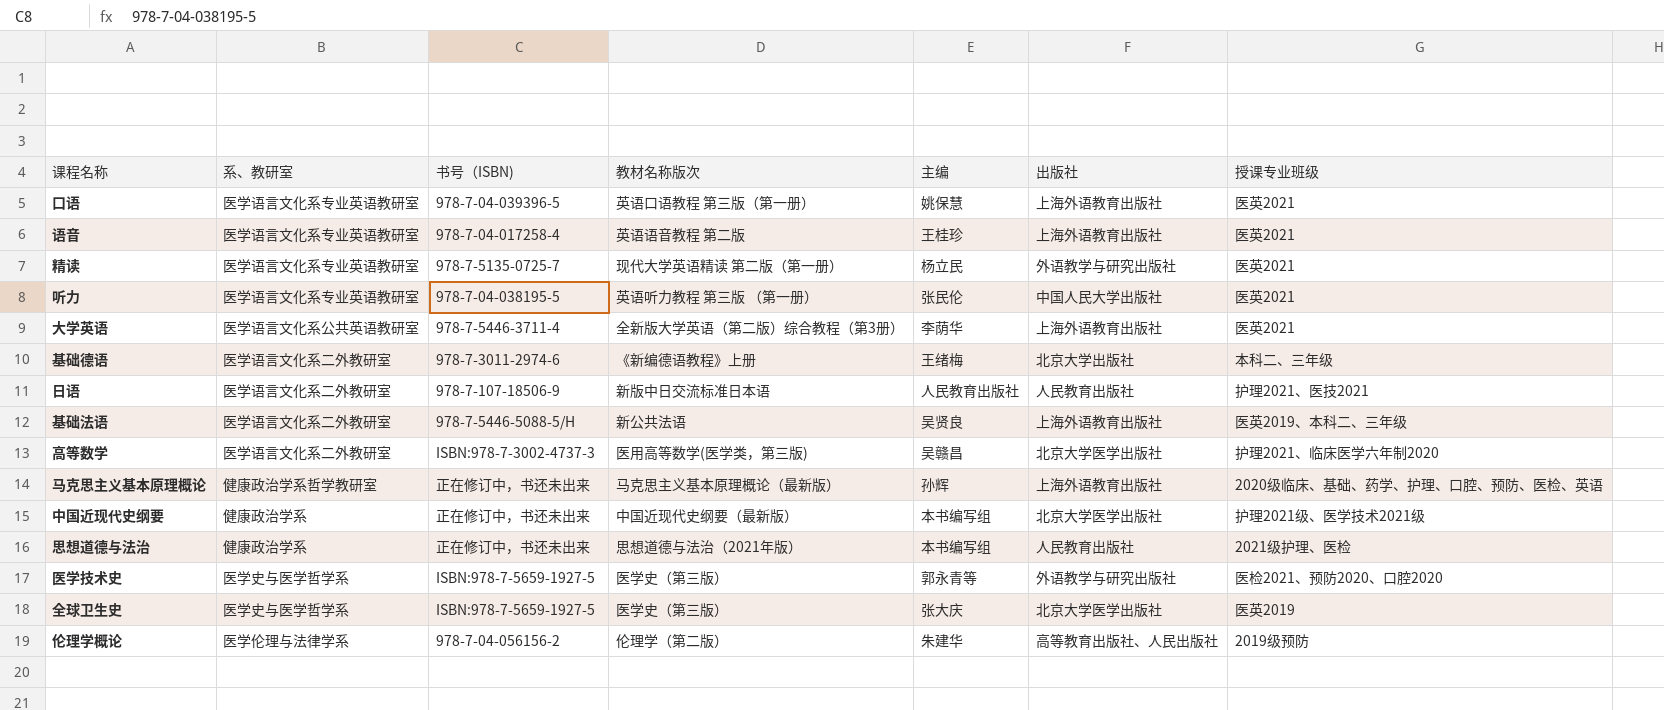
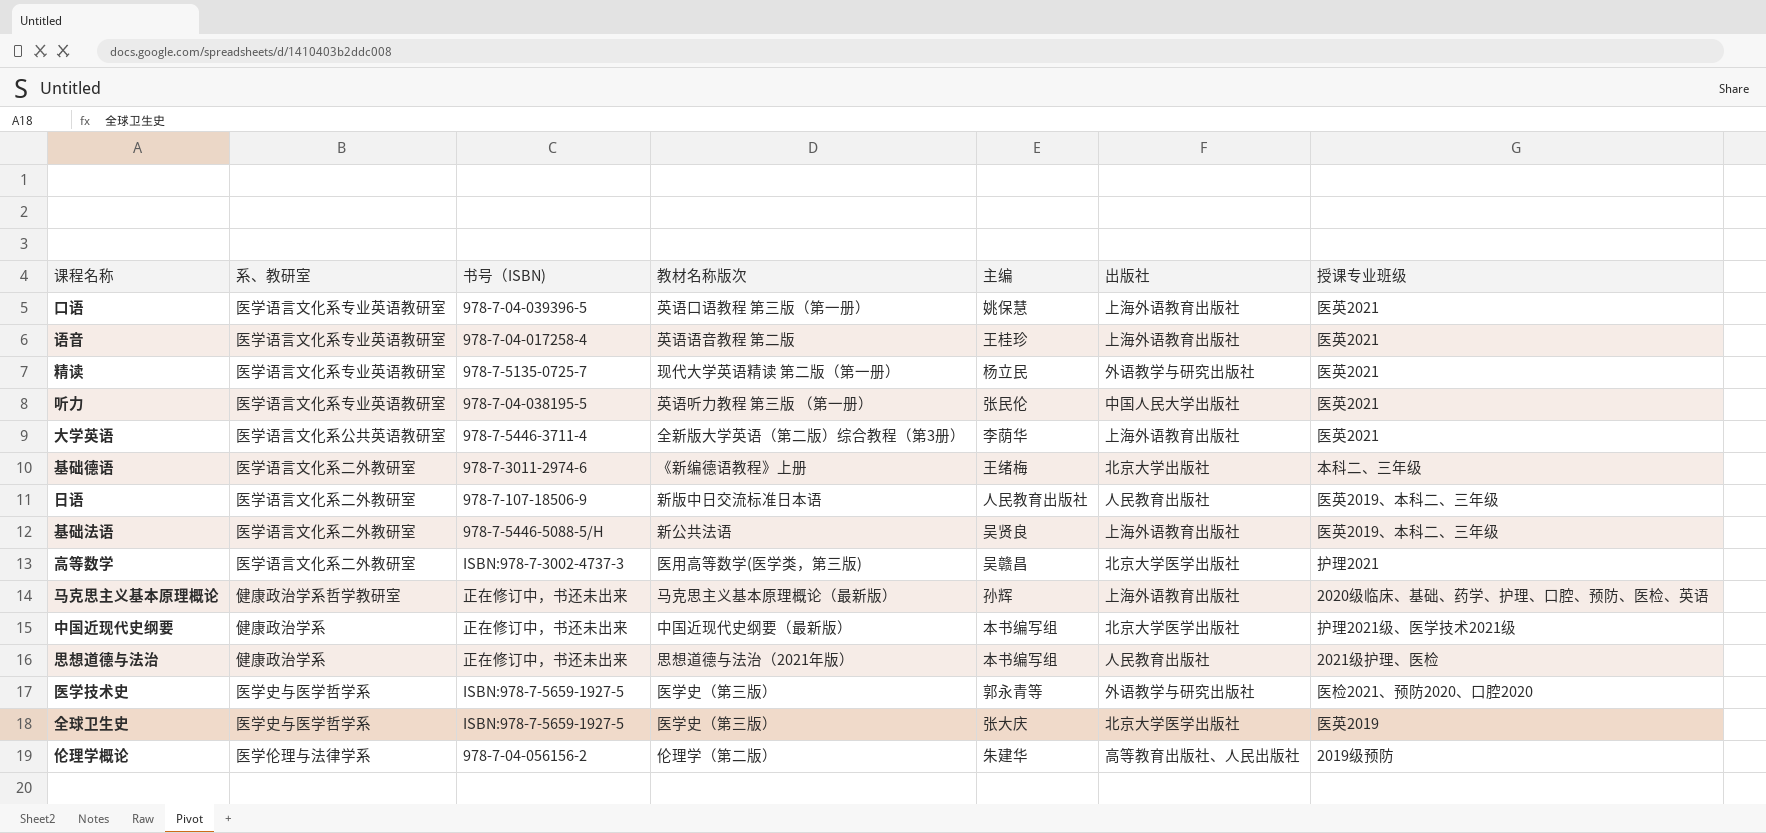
日语 | 授课专业班级: 护理2021、医技2021 -> 医英2019、本科二、三年级
高等数学 | 授课专业班级: 护理2021、临床医学六年制2020 -> 护理2021

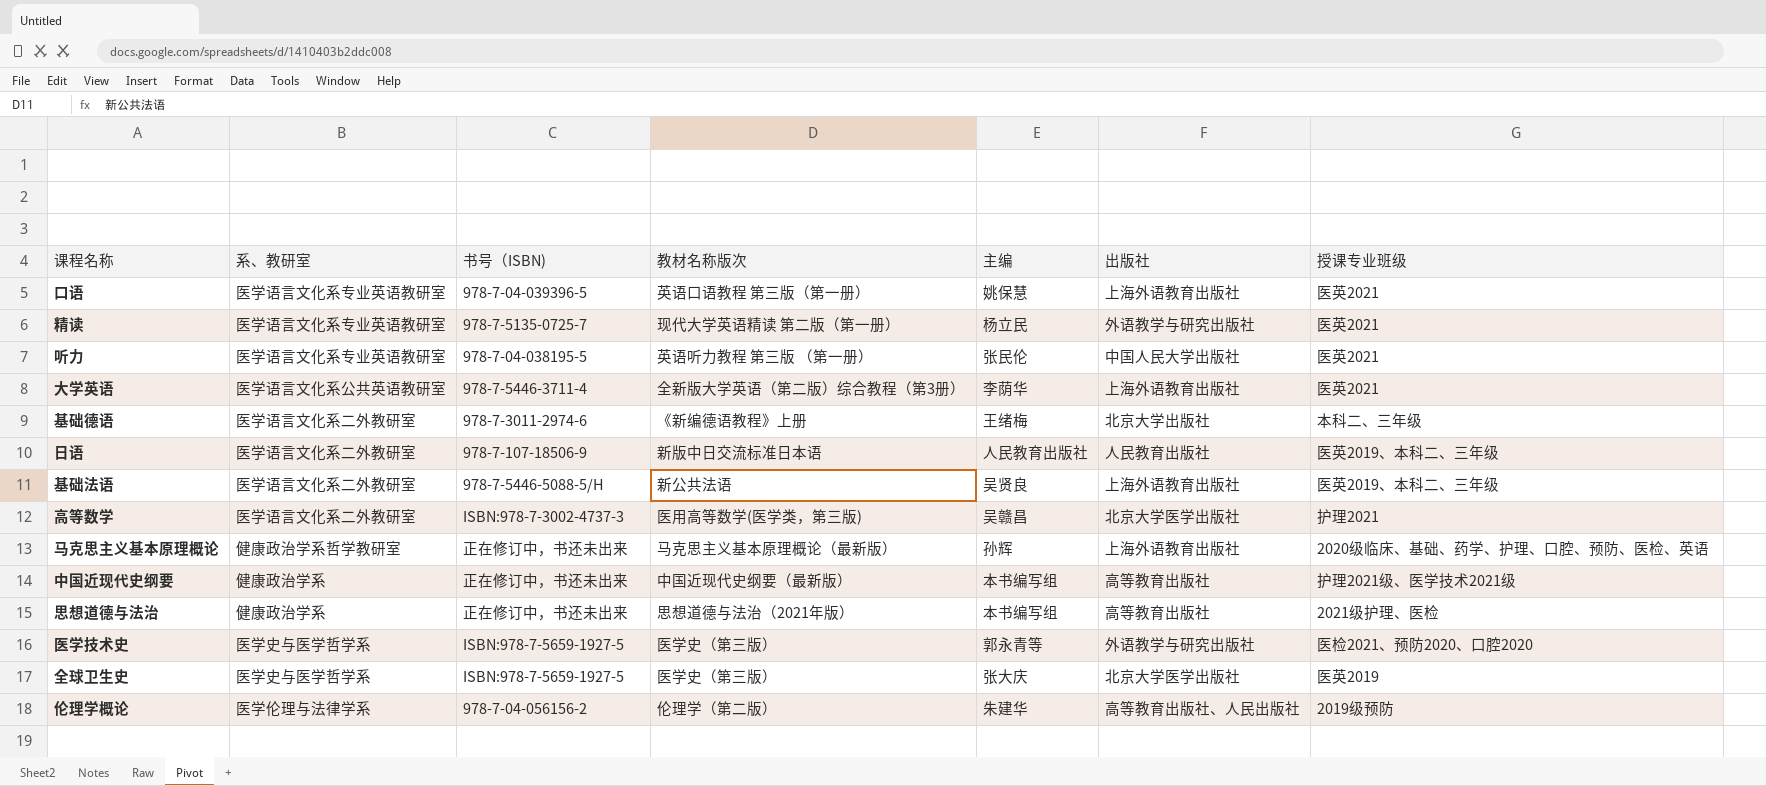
row 语音: 医学语言文化系专业英语教研室 | 978-7-04-017258-4 | 英语语音教程 第二版 | 王桂珍 | 上海外语教育出版社 | 医英2021 -> none
中国近现代史纲要 | 出版社: 北京大学医学出版社 -> 高等教育出版社
思想道德与法治 | 出版社: 人民教育出版社 -> 高等教育出版社

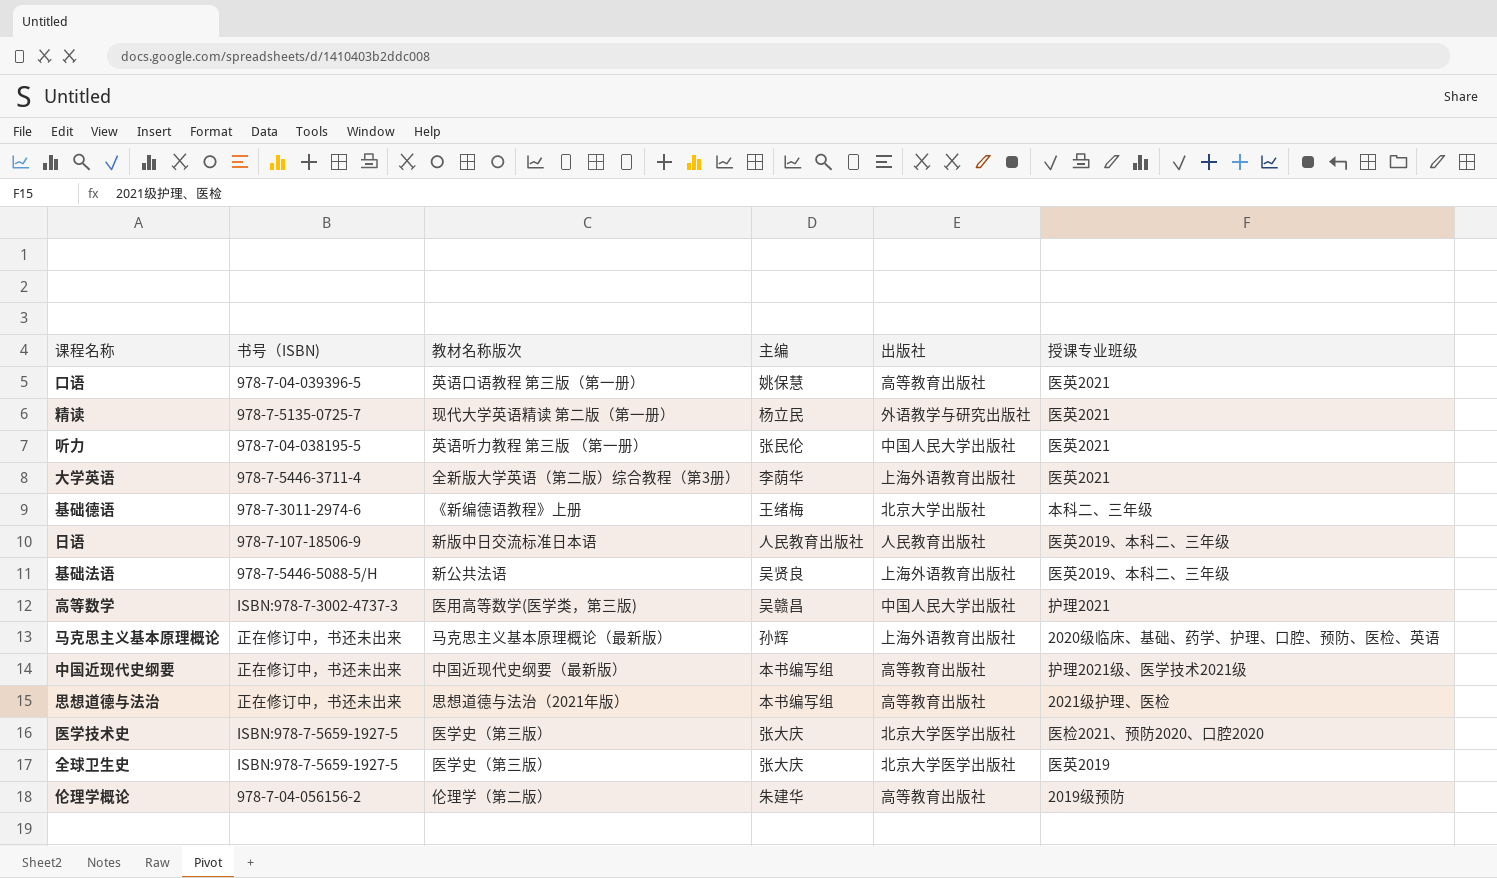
column 系、教研室 | position: 2 -> none
口语 | 出版社: 上海外语教育出版社 -> 高等教育出版社
高等数学 | 出版社: 北京大学医学出版社 -> 中国人民大学出版社
医学技术史 | 主编: 郭永青等 -> 张大庆
医学技术史 | 出版社: 外语教学与研究出版社 -> 北京大学医学出版社
伦理学概论 | 出版社: 高等教育出版社、人民出版社 -> 高等教育出版社

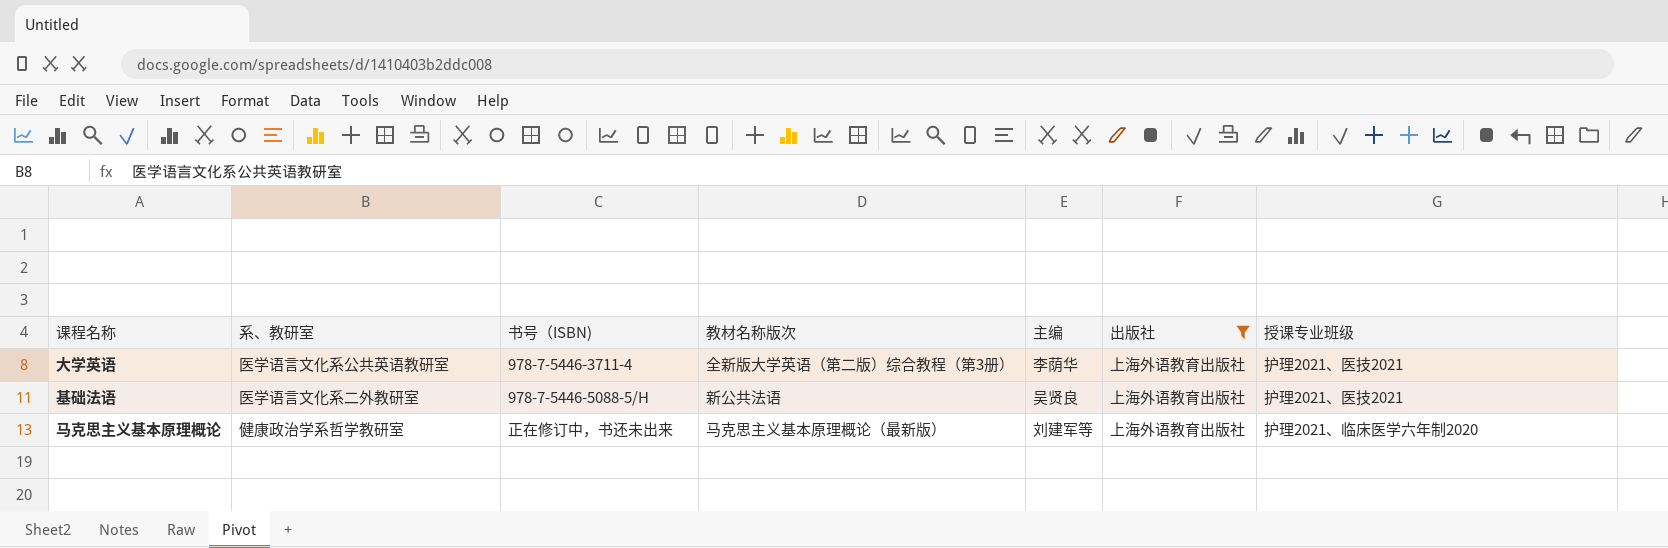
filter: none -> 出版社 = 上海外语教育出版社
column 系、教研室 | position: none -> 2
大学英语 | 授课专业班级: 医英2021 -> 护理2021、医技2021
基础法语 | 授课专业班级: 医英2019、本科二、三年级 -> 护理2021、医技2021
马克思主义基本原理概论 | 主编: 孙辉 -> 刘建军等
马克思主义基本原理概论 | 授课专业班级: 2020级临床、基础、药学、护理、口腔、预防、医检、英语 -> 护理2021、临床医学六年制2020

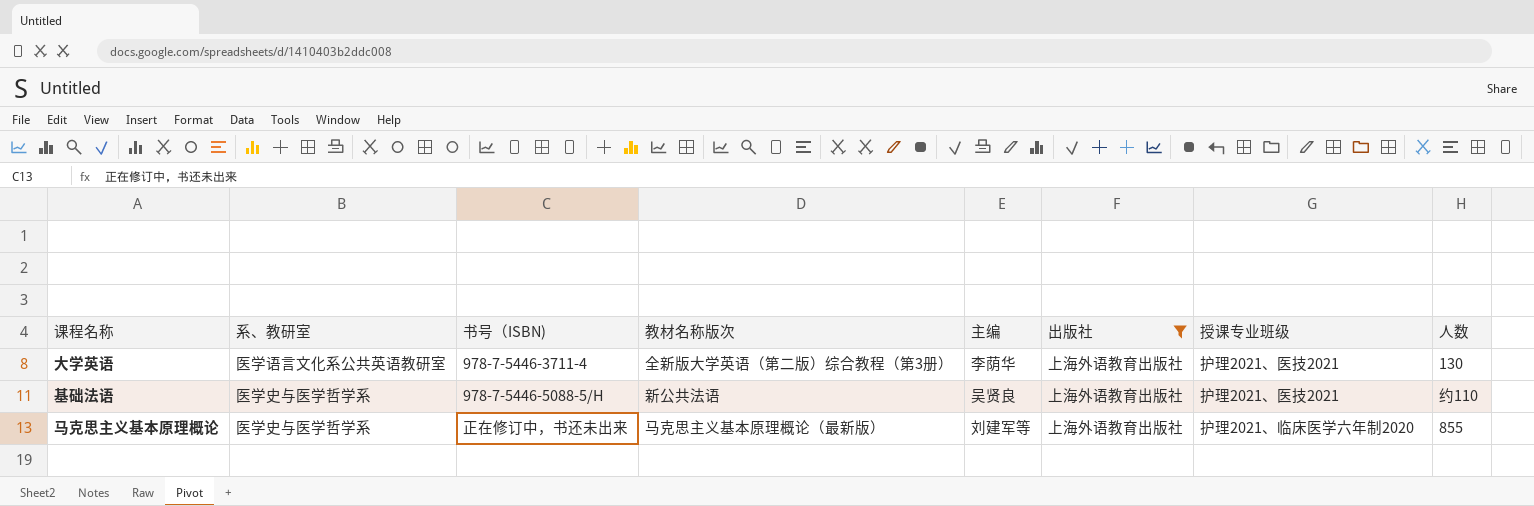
column 人数 | position: none -> 8
基础法语 | 系、教研室: 医学语言文化系二外教研室 -> 医学史与医学哲学系
马克思主义基本原理概论 | 系、教研室: 健康政治学系哲学教研室 -> 医学史与医学哲学系

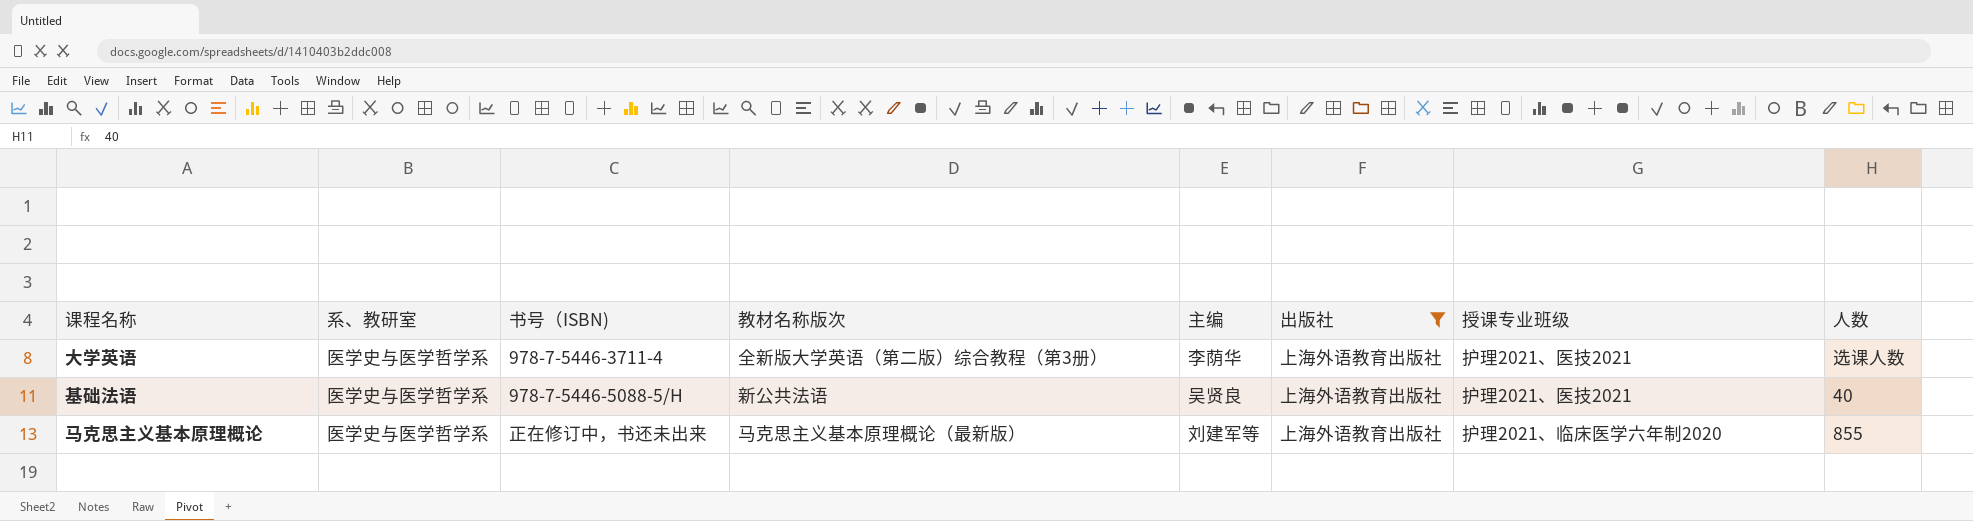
大学英语 | 系、教研室: 医学语言文化系公共英语教研室 -> 医学史与医学哲学系
大学英语 | 人数: 130 -> 选课人数
基础法语 | 人数: 约110 -> 40

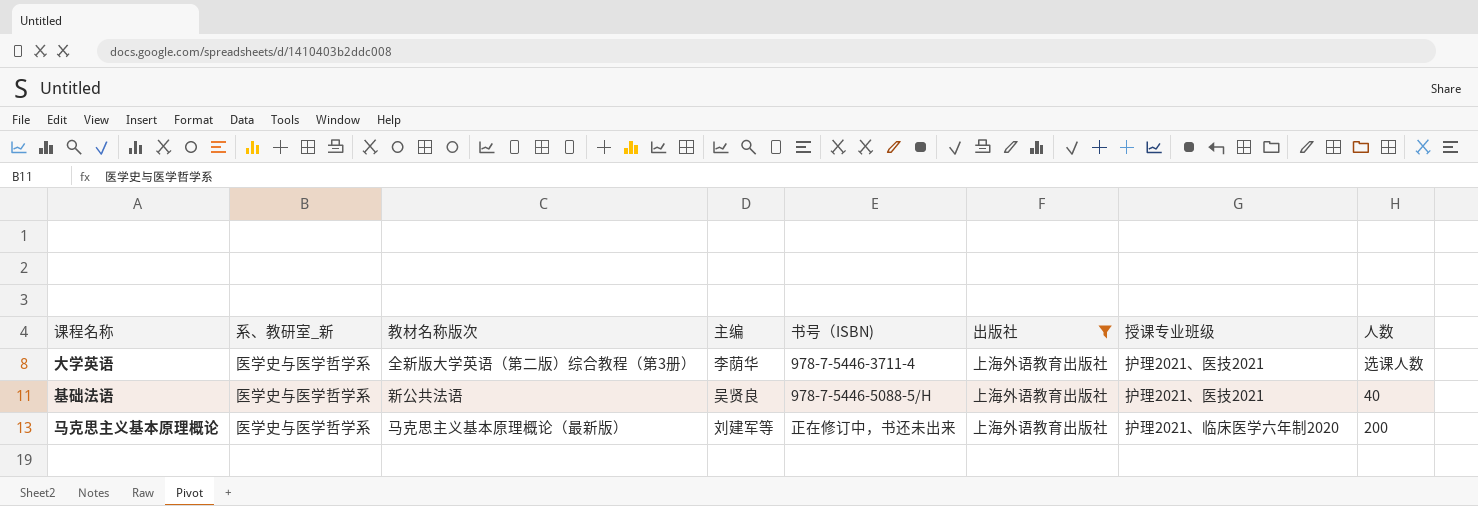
column name: 系、教研室 -> 系、教研室_新
column 书号（ISBN) | position: 3 -> 5
马克思主义基本原理概论 | 人数: 855 -> 200

